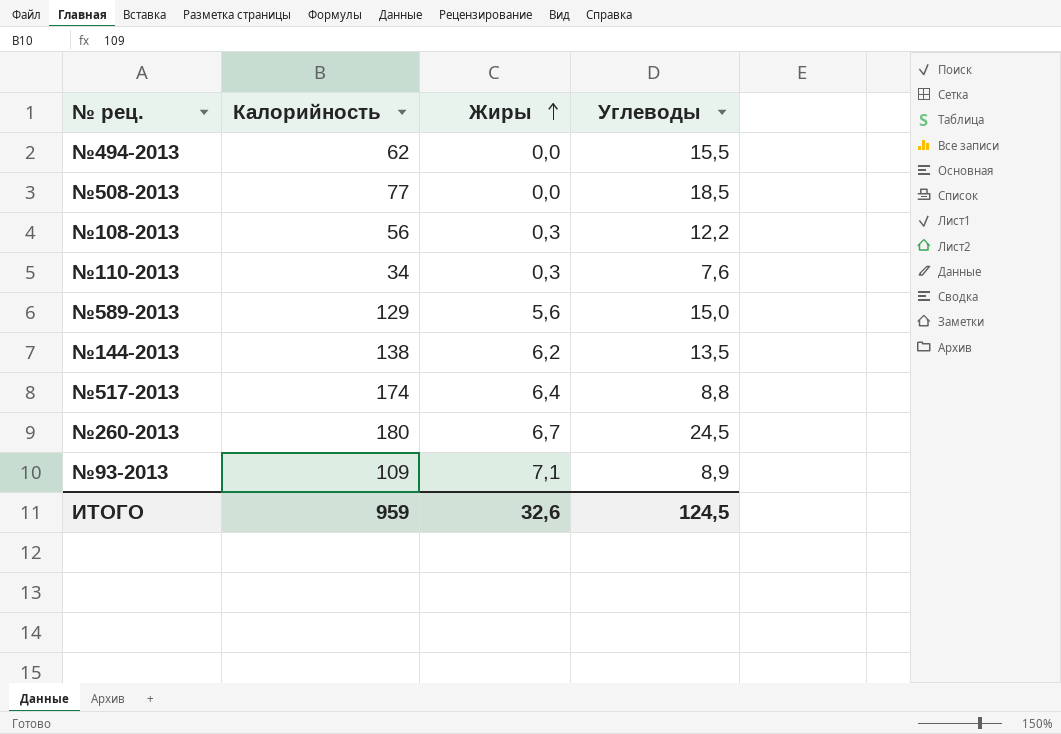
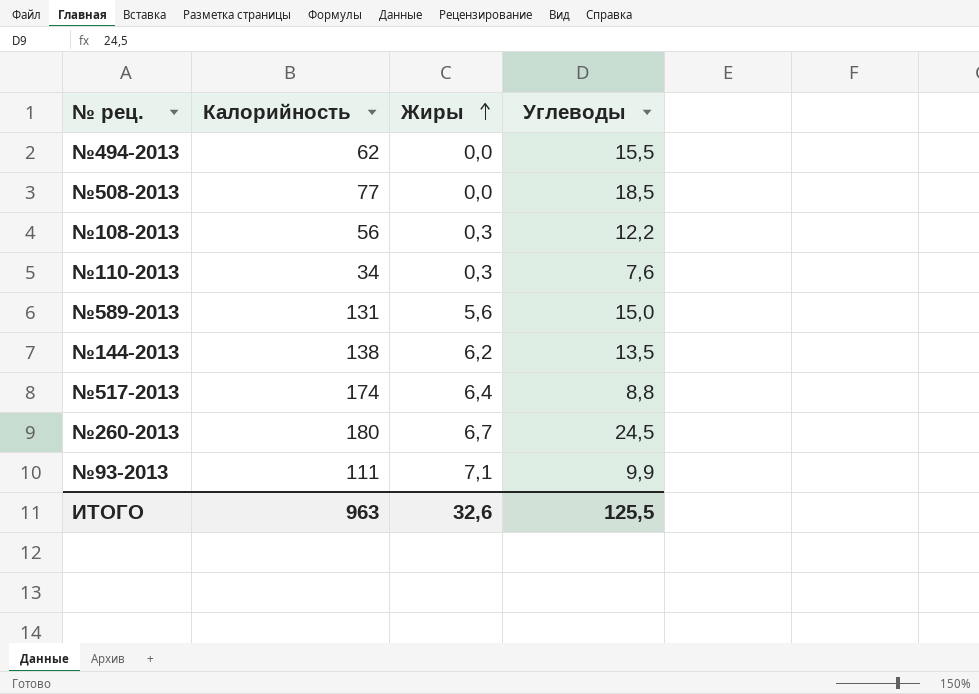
№589-2013 | Калорийность: 129 -> 131
№93-2013 | Калорийность: 109 -> 111
№93-2013 | Углеводы: 8,9 -> 9,9
ИТОГО | Калорийность: 959 -> 963
ИТОГО | Углеводы: 124,5 -> 125,5

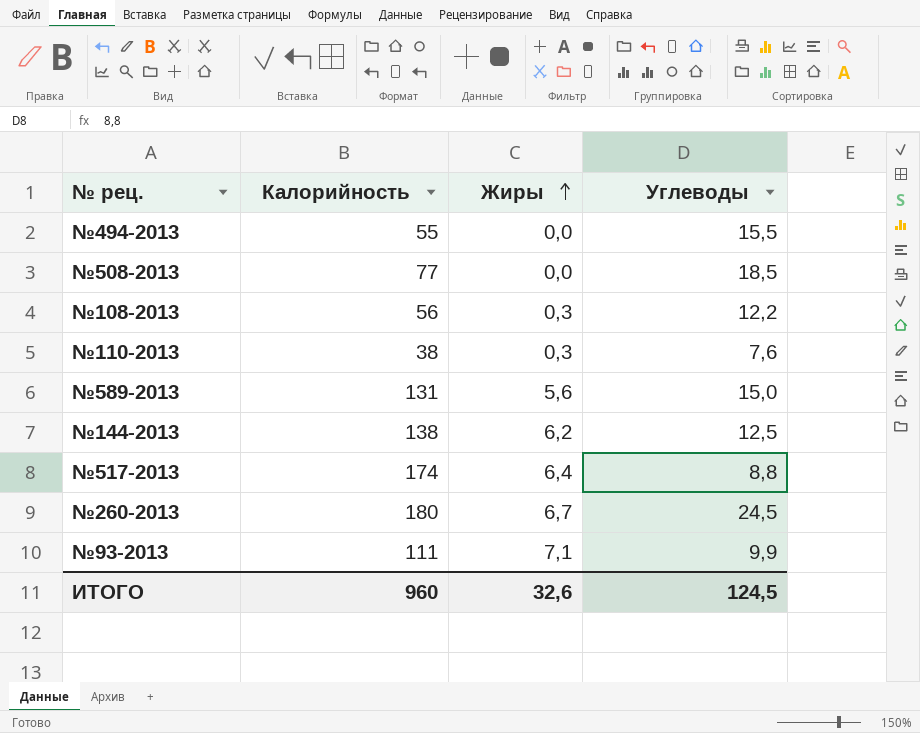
№494-2013 | Калорийность: 62 -> 55
№110-2013 | Калорийность: 34 -> 38
№144-2013 | Углеводы: 13,5 -> 12,5
ИТОГО | Калорийность: 963 -> 960
ИТОГО | Углеводы: 125,5 -> 124,5

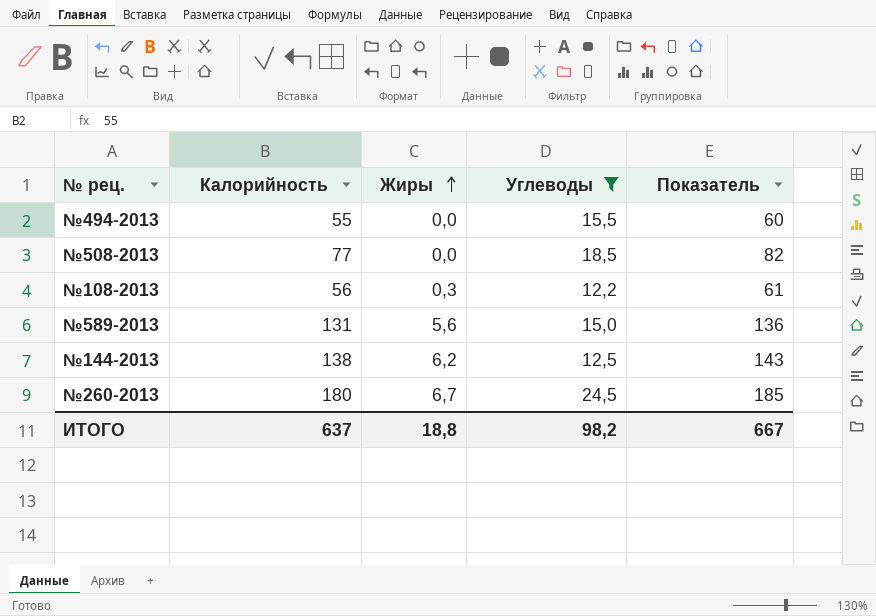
filter: none -> Углеводы >= 12,2
column Показатель | formula: none -> [Калорийность] + 5
ИТОГО | Калорийность: 960 -> 637
ИТОГО | Жиры: 32,6 -> 18,8
ИТОГО | Углеводы: 124,5 -> 98,2

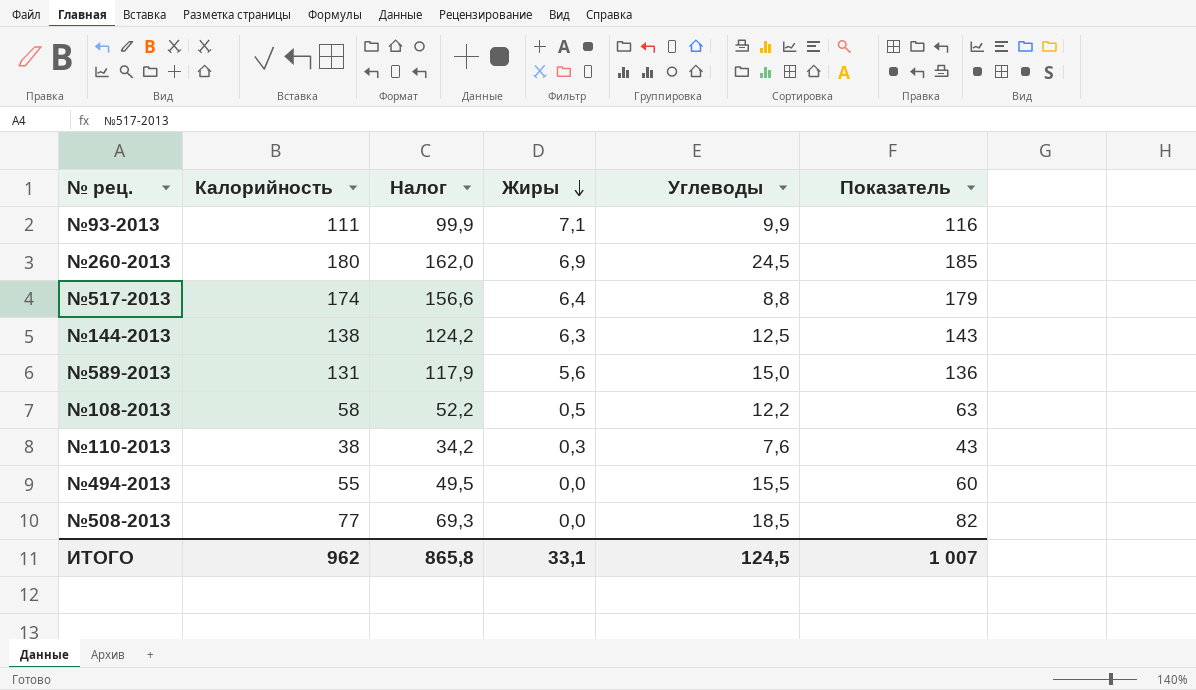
filter: Углеводы >= 12,2 -> none
row order: Жиры ascending -> Жиры descending
column Налог | formula: none -> [Калорийность] * 0,9
№260-2013 | Жиры: 6,7 -> 6,9
№144-2013 | Жиры: 6,2 -> 6,3
№108-2013 | Калорийность: 56 -> 58
№108-2013 | Жиры: 0,3 -> 0,5
№108-2013 | Показатель: 61 -> 63
ИТОГО | Калорийность: 637 -> 962
ИТОГО | Жиры: 18,8 -> 33,1
ИТОГО | Углеводы: 98,2 -> 124,5
ИТОГО | Показатель: 667 -> 1 007

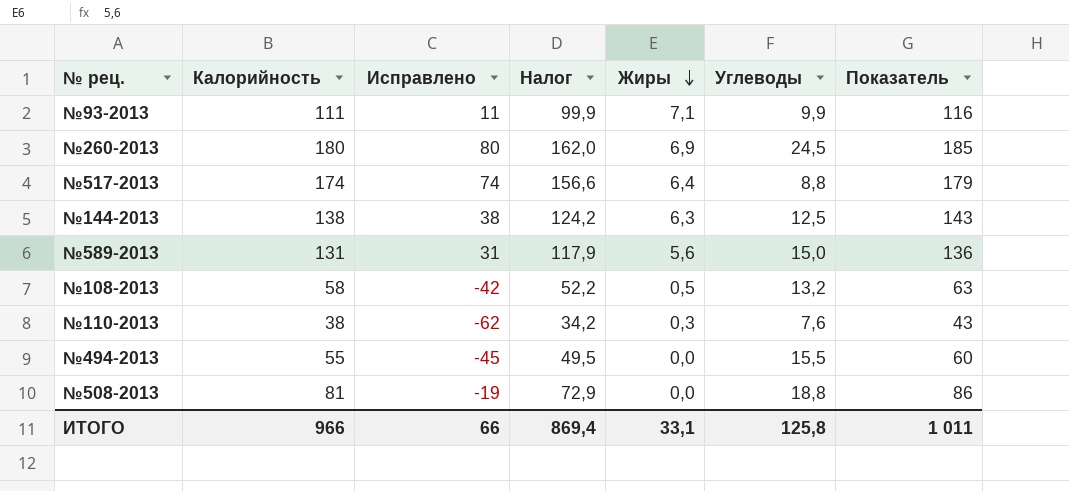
column Исправлено | formula: none -> [Калорийность] - 100
№108-2013 | Углеводы: 12,2 -> 13,2
№508-2013 | Калорийность: 77 -> 81
№508-2013 | Налог: 69,3 -> 72,9
№508-2013 | Углеводы: 18,5 -> 18,8
№508-2013 | Показатель: 82 -> 86
ИТОГО | Калорийность: 962 -> 966
ИТОГО | Налог: 865,8 -> 869,4
ИТОГО | Углеводы: 124,5 -> 125,8
ИТОГО | Показатель: 1 007 -> 1 011

